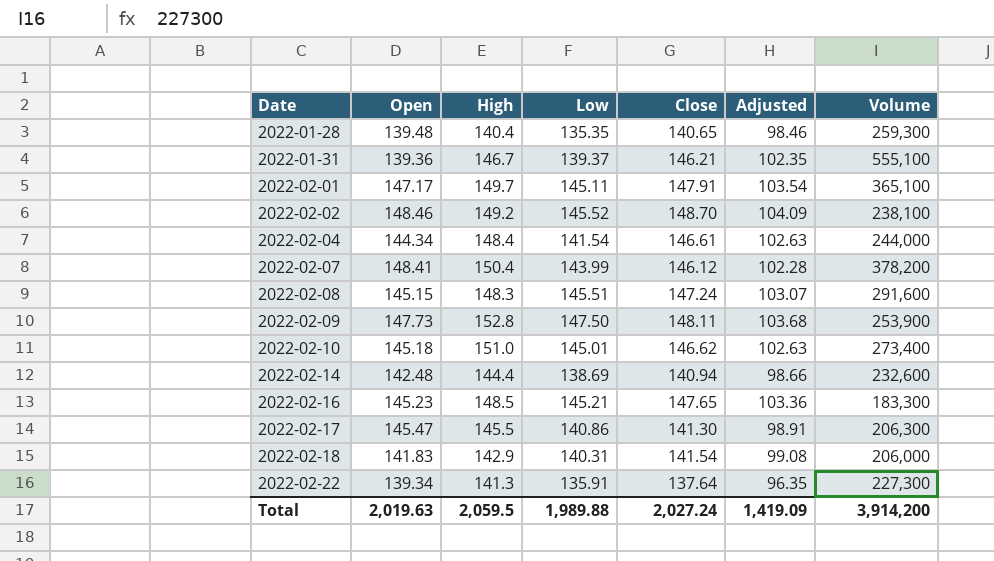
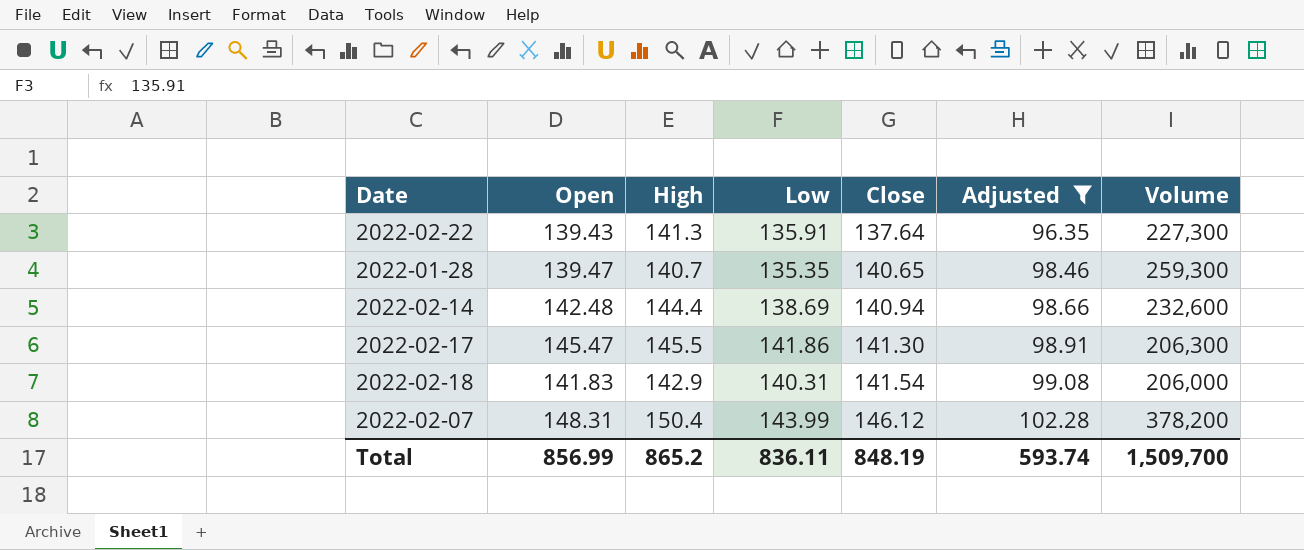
filter: none -> Adjusted <= 102.28
row order: Date ascending -> Close ascending
2022-02-22 | Open: 139.34 -> 139.43
2022-01-28 | Open: 139.48 -> 139.47
2022-01-28 | High: 140.4 -> 140.7
2022-02-17 | Low: 140.86 -> 141.86
2022-02-07 | Open: 148.41 -> 148.31
Total | Open: 2,019.63 -> 856.99
Total | High: 2,059.5 -> 865.2
Total | Low: 1,989.88 -> 836.11
Total | Close: 2,027.24 -> 848.19
Total | Adjusted: 1,419.09 -> 593.74
Total | Volume: 3,914,200 -> 1,509,700

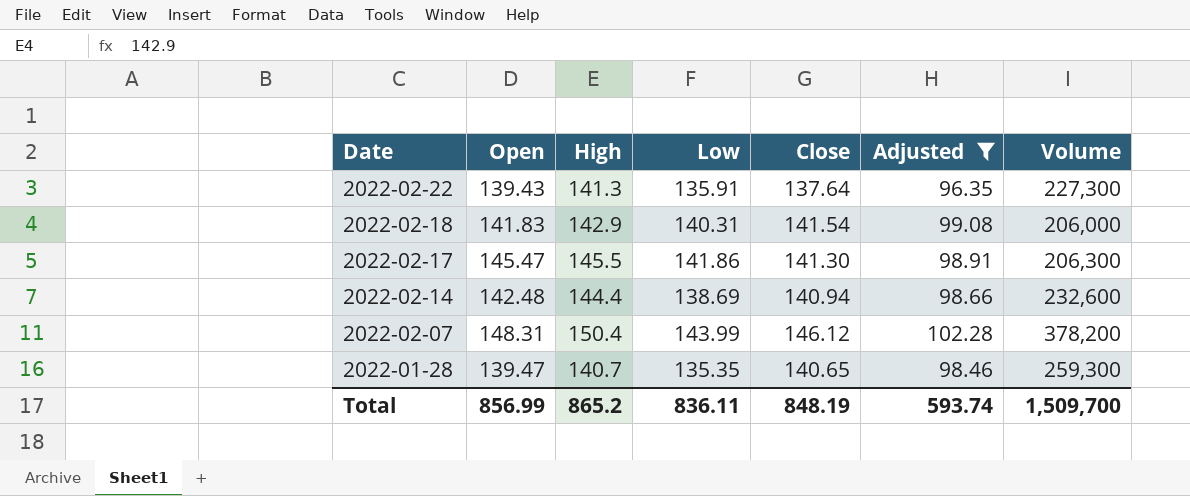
row order: Close ascending -> Date descending

